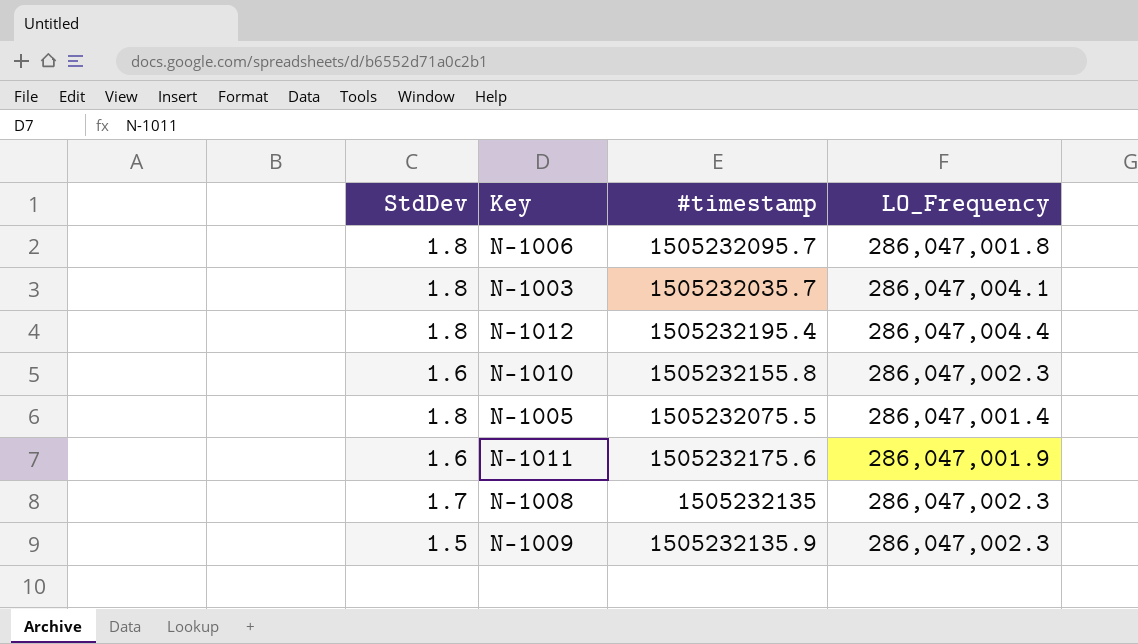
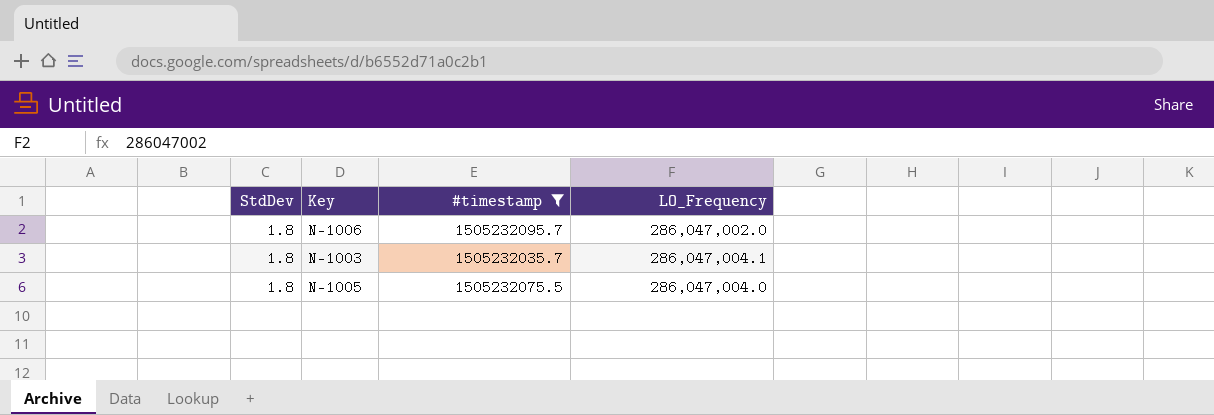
filter: none -> #timestamp <= 1505232095.7
N-1006 | LO_Frequency: 286,047,001.8 -> 286,047,002.0
N-1005 | LO_Frequency: 286,047,001.4 -> 286,047,004.0

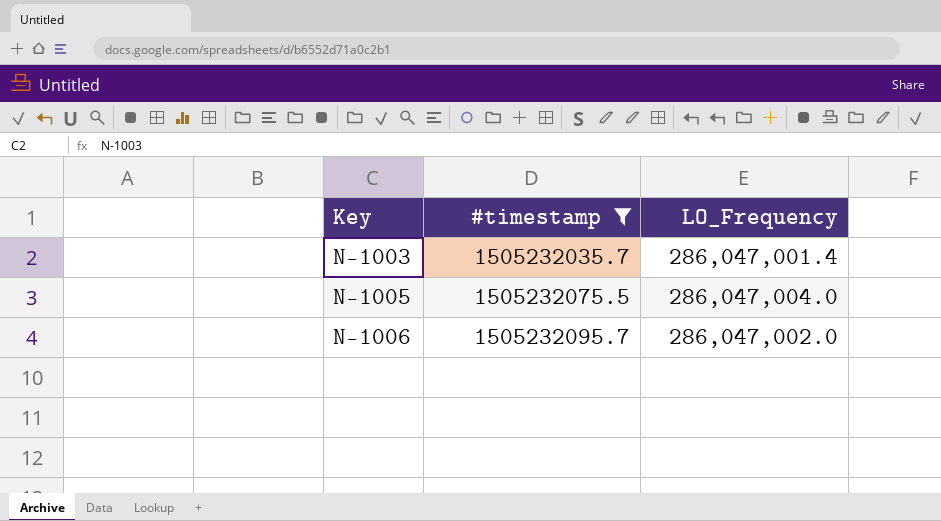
row order: none -> Key ascending
column StdDev | position: 1 -> none
N-1003 | LO_Frequency: 286,047,004.1 -> 286,047,001.4

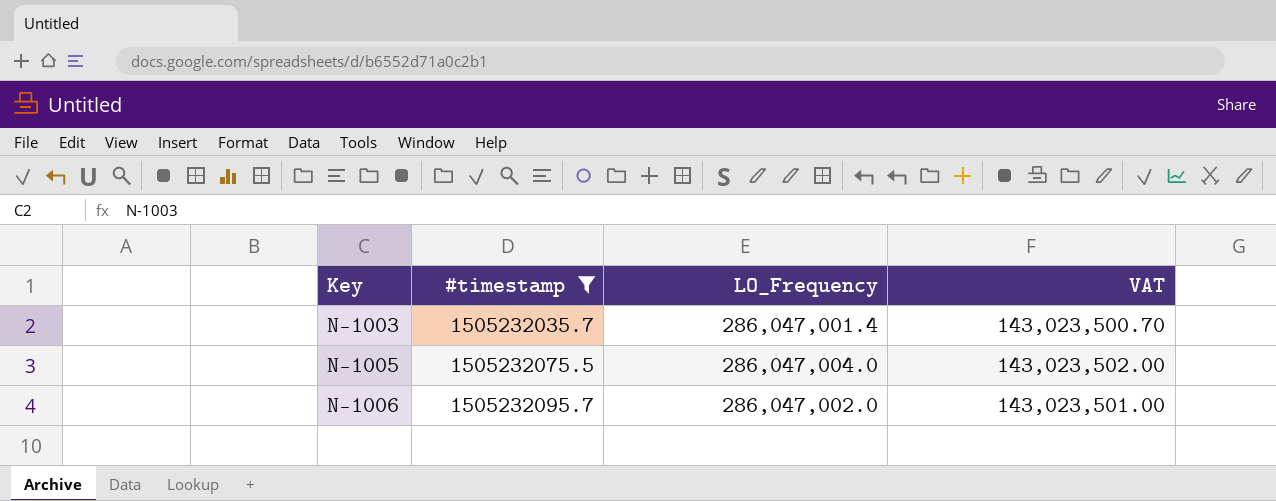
column VAT | formula: none -> [LO_Frequency] * 0.5

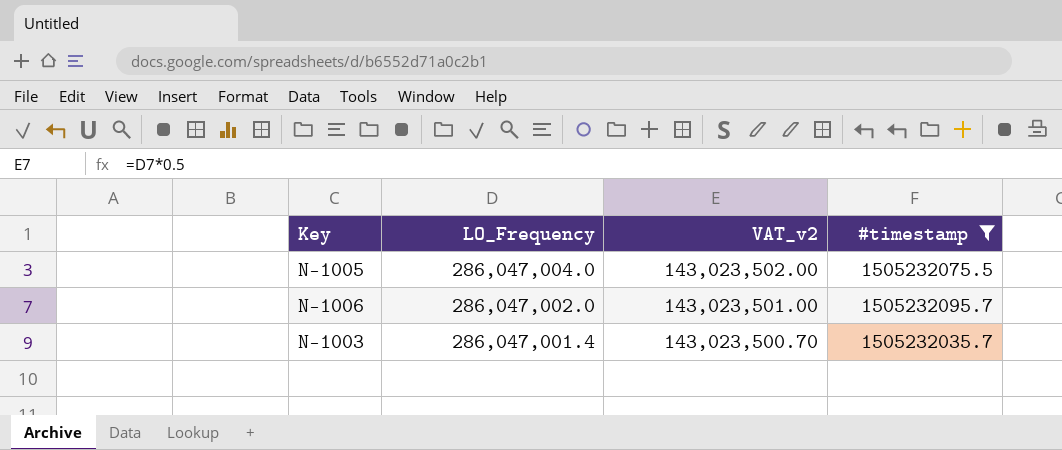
row order: Key ascending -> LO_Frequency descending
column name: VAT -> VAT_v2
column #timestamp | position: 2 -> 4

